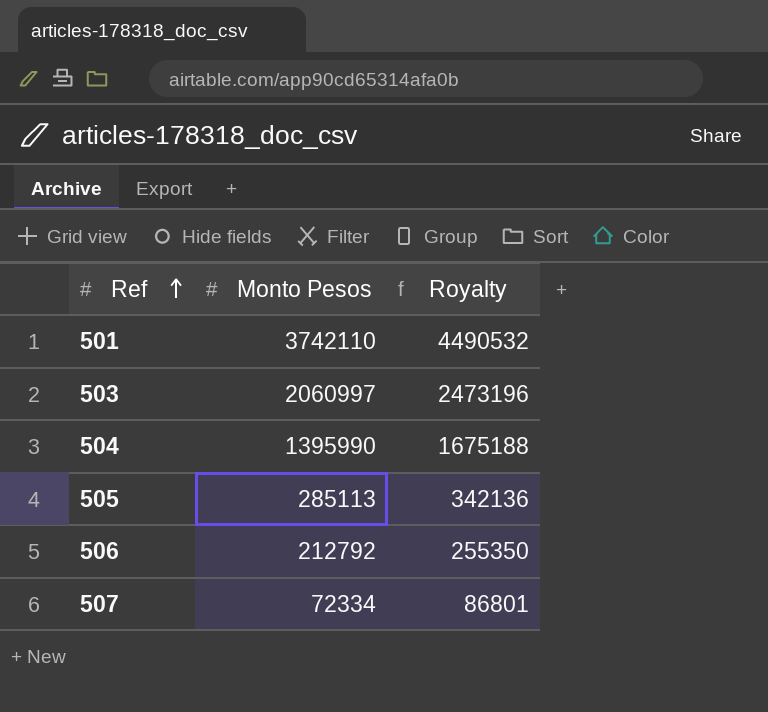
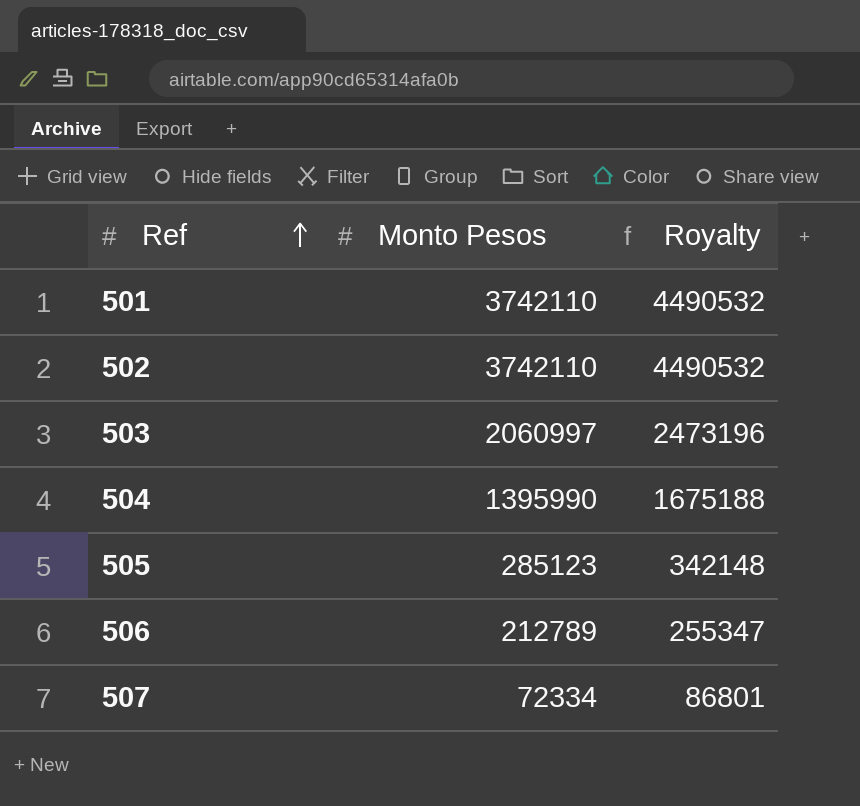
row 502: none -> 3742110 | 4490532
505 | Monto Pesos: 285113 -> 285123
505 | Royalty: 342136 -> 342148
506 | Monto Pesos: 212792 -> 212789
506 | Royalty: 255350 -> 255347

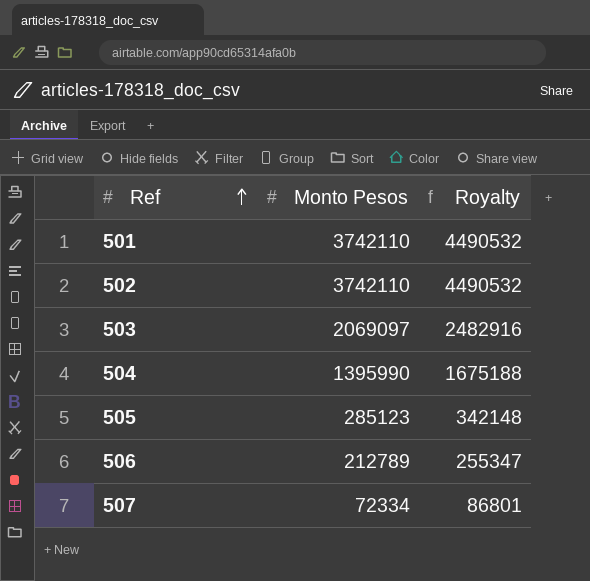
503 | Monto Pesos: 2060997 -> 2069097
503 | Royalty: 2473196 -> 2482916

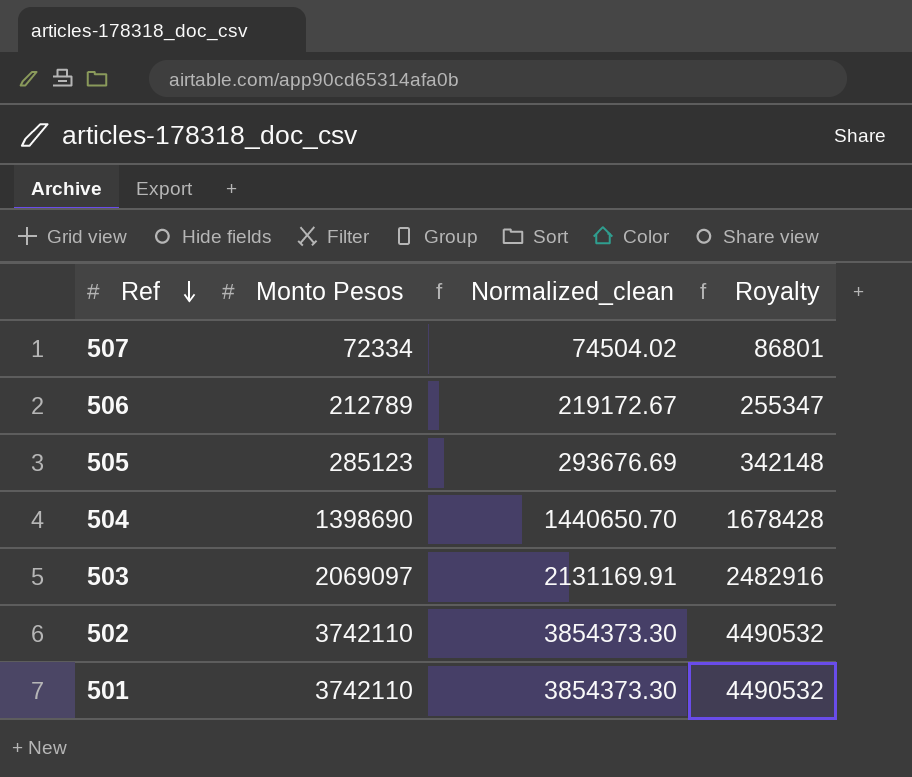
row order: Ref ascending -> Ref descending
column Normalized_clean | formula: none -> [Monto Pesos] * 1.03
504 | Monto Pesos: 1395990 -> 1398690
504 | Royalty: 1675188 -> 1678428

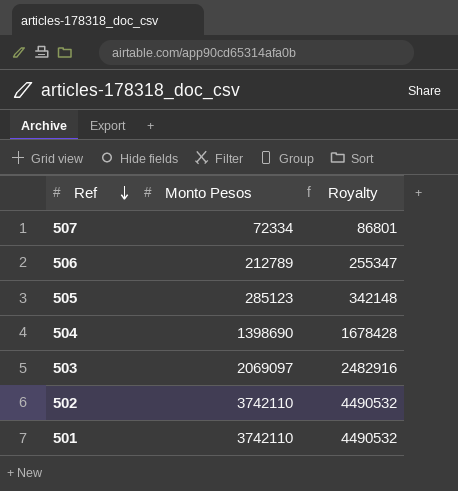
column Normalized_clean | formula: [Monto Pesos] * 1.03 -> none

